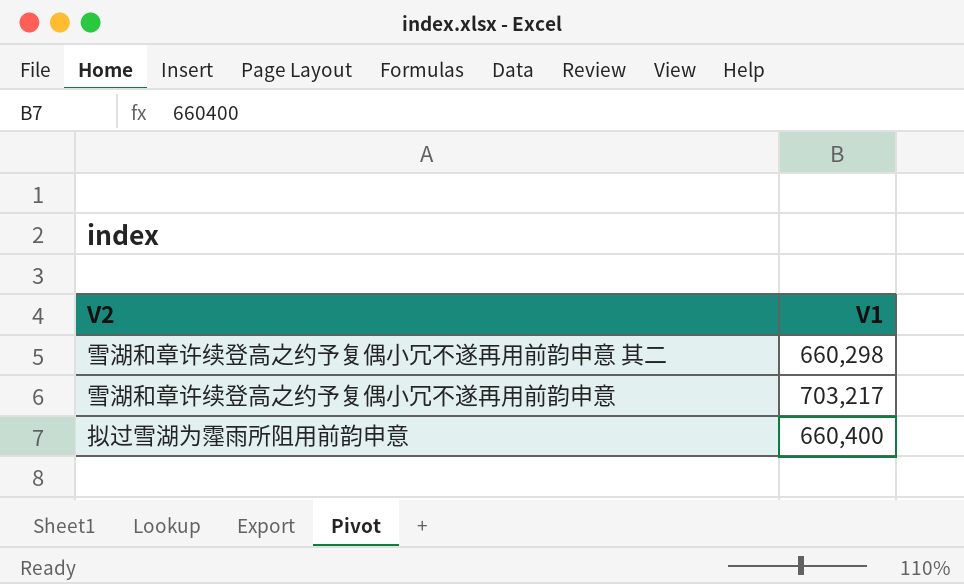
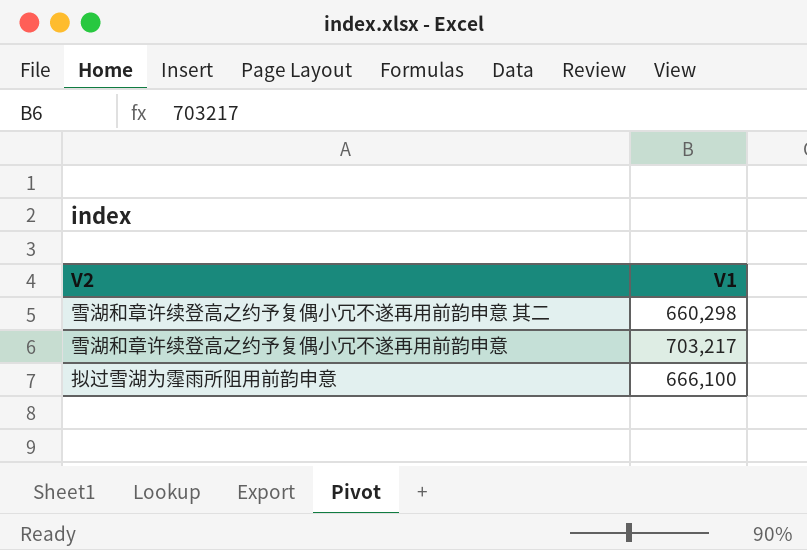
拟过雪湖为霪雨所阻用前韵申意 | V1: 660,400 -> 666,100

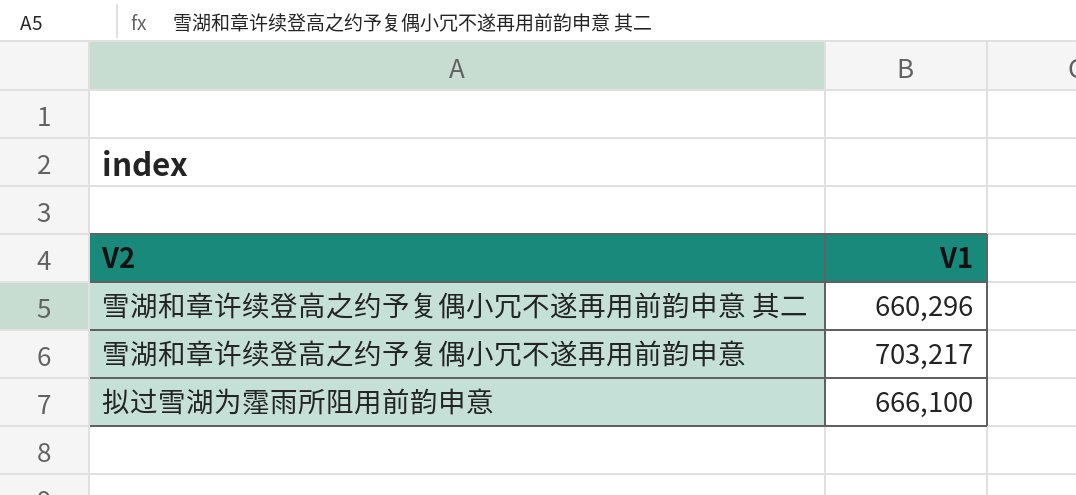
雪湖和章许续登高之约予复偶小冗不遂再用前韵申意 其二 | V1: 660,298 -> 660,296

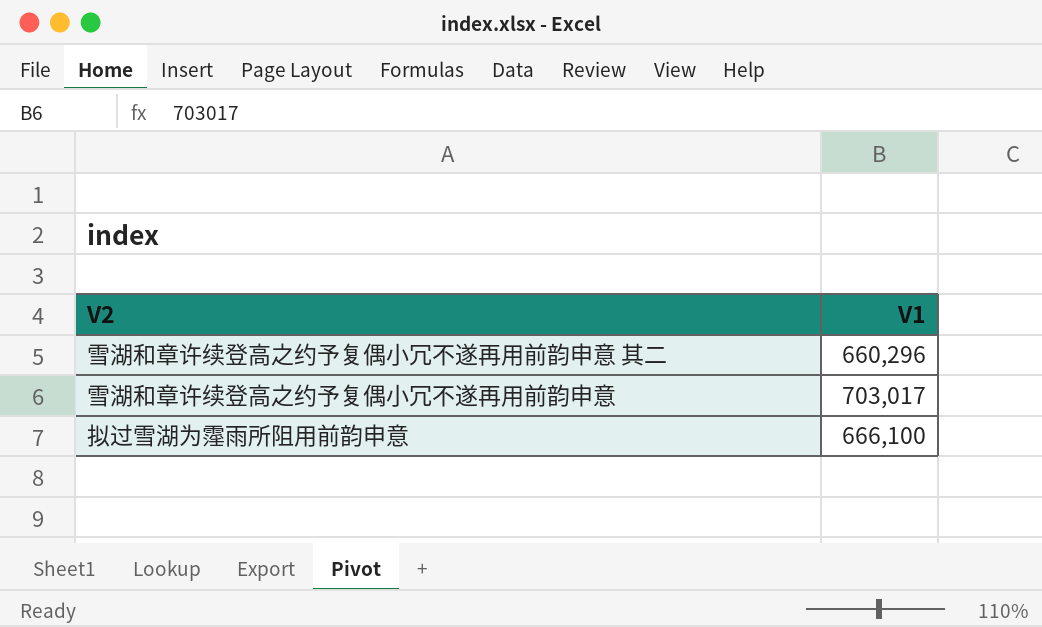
雪湖和章许续登高之约予复偶小冗不遂再用前韵申意 | V1: 703,217 -> 703,017

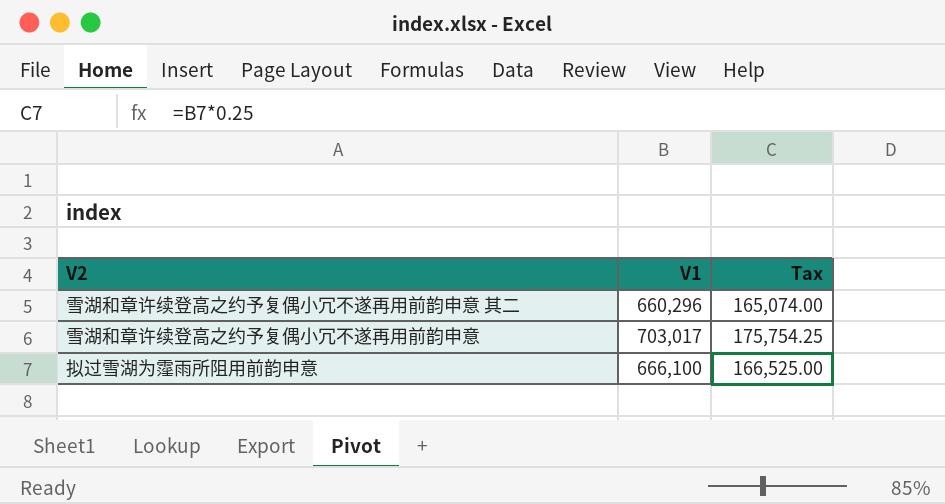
column Tax | formula: none -> [V1] * 0.25

